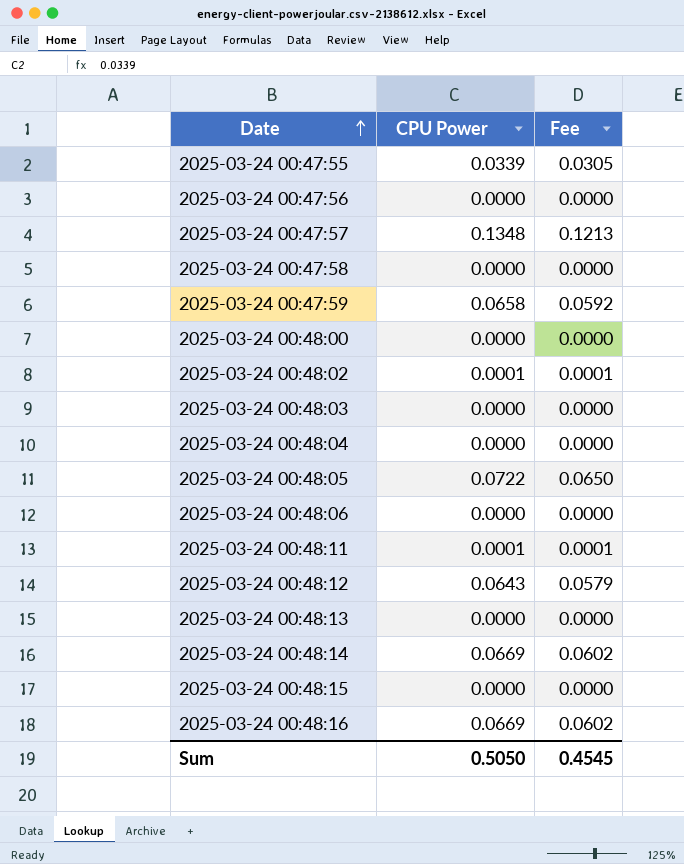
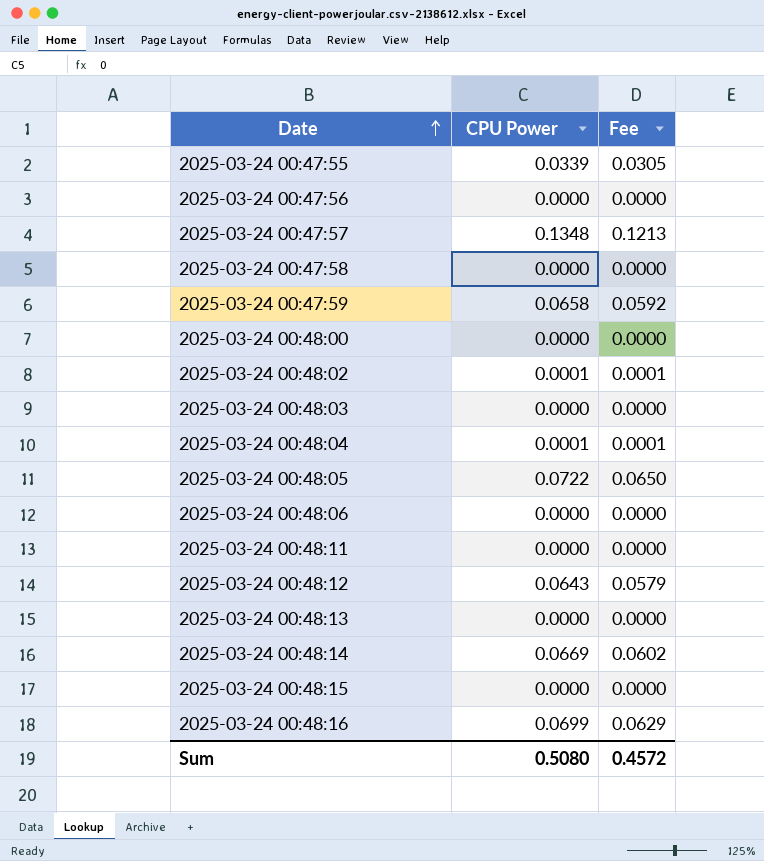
2025-03-24 00:48:04 | CPU Power: 0.0000 -> 0.0001
2025-03-24 00:48:04 | Fee: 0.0000 -> 0.0001
2025-03-24 00:48:11 | CPU Power: 0.0001 -> 0.0000
2025-03-24 00:48:11 | Fee: 0.0001 -> 0.0000
2025-03-24 00:48:16 | CPU Power: 0.0669 -> 0.0699
2025-03-24 00:48:16 | Fee: 0.0602 -> 0.0629
Sum | CPU Power: 0.5050 -> 0.5080
Sum | Fee: 0.4545 -> 0.4572

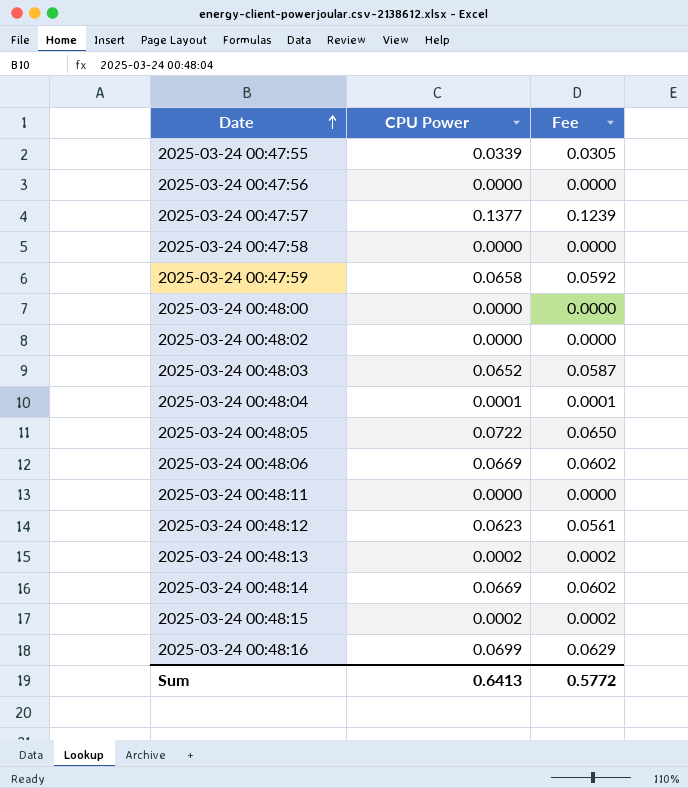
2025-03-24 00:47:57 | CPU Power: 0.1348 -> 0.1377
2025-03-24 00:47:57 | Fee: 0.1213 -> 0.1239
2025-03-24 00:48:02 | CPU Power: 0.0001 -> 0.0000
2025-03-24 00:48:02 | Fee: 0.0001 -> 0.0000
2025-03-24 00:48:03 | CPU Power: 0.0000 -> 0.0652
2025-03-24 00:48:03 | Fee: 0.0000 -> 0.0587
2025-03-24 00:48:06 | CPU Power: 0.0000 -> 0.0669
2025-03-24 00:48:06 | Fee: 0.0000 -> 0.0602
2025-03-24 00:48:12 | CPU Power: 0.0643 -> 0.0623
2025-03-24 00:48:12 | Fee: 0.0579 -> 0.0561
2025-03-24 00:48:13 | CPU Power: 0.0000 -> 0.0002
2025-03-24 00:48:13 | Fee: 0.0000 -> 0.0002
2025-03-24 00:48:15 | CPU Power: 0.0000 -> 0.0002
2025-03-24 00:48:15 | Fee: 0.0000 -> 0.0002
Sum | CPU Power: 0.5080 -> 0.6413
Sum | Fee: 0.4572 -> 0.5772

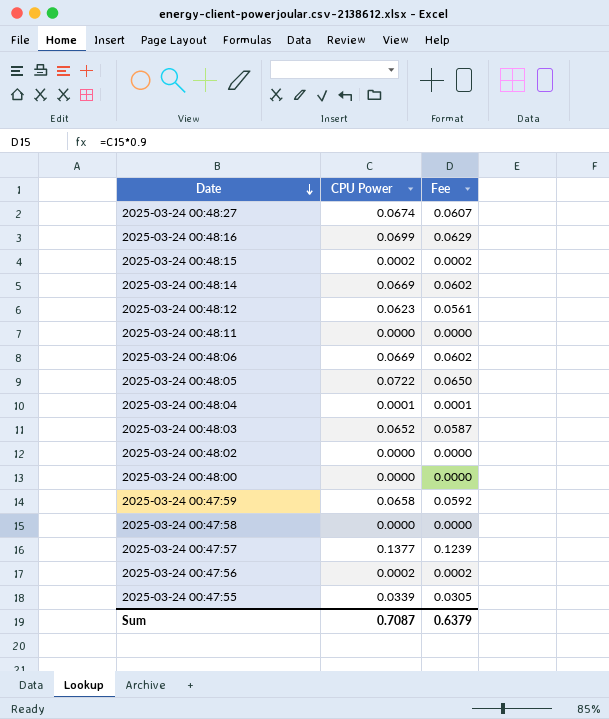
row order: Date ascending -> Date descending
row 2025-03-24 00:48:13: 0.0002 | 0.0002 -> none
row 2025-03-24 00:48:27: none -> 0.0674 | 0.0607
2025-03-24 00:47:56 | CPU Power: 0.0000 -> 0.0002
2025-03-24 00:47:56 | Fee: 0.0000 -> 0.0002
Sum | CPU Power: 0.6413 -> 0.7087
Sum | Fee: 0.5772 -> 0.6379

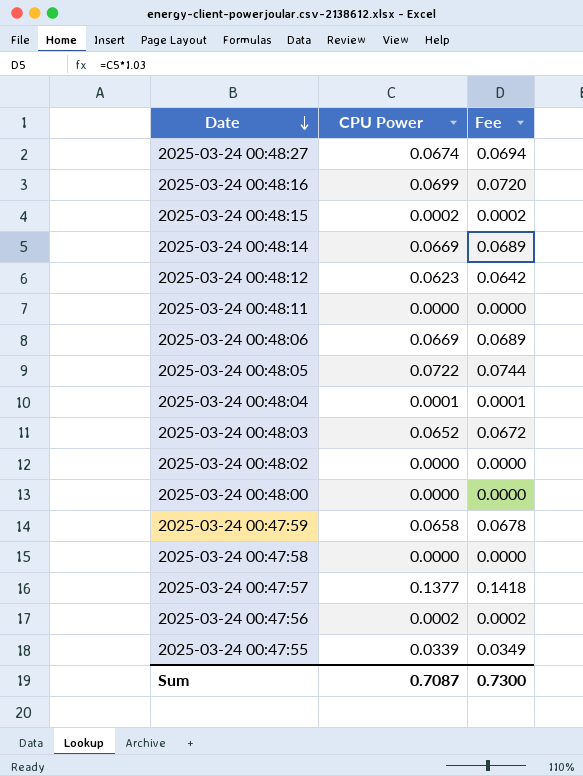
column Fee | formula: [CPU Power] * 0.9 -> [CPU Power] * 1.03
Sum | Fee: 0.6379 -> 0.7300

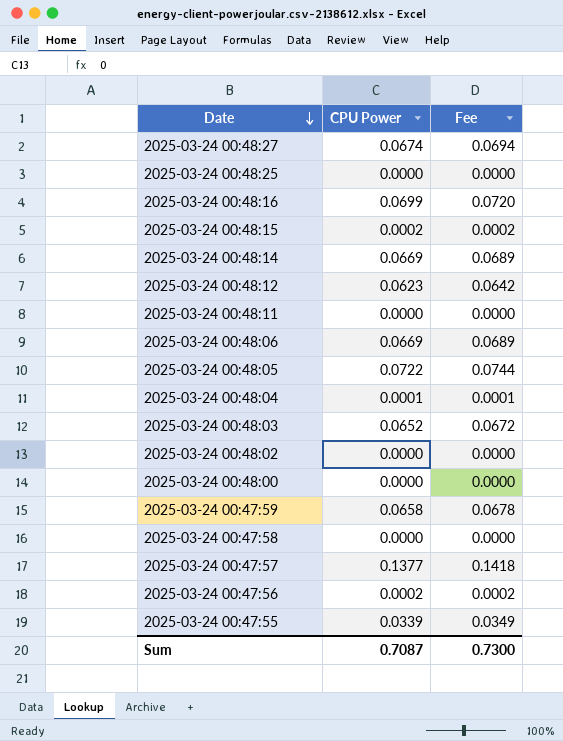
row 2025-03-24 00:48:25: none -> 0.0000 | 0.0000

